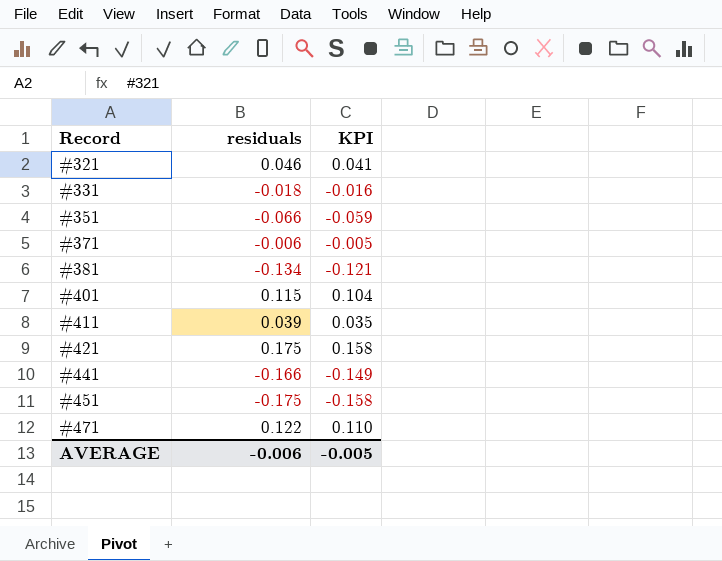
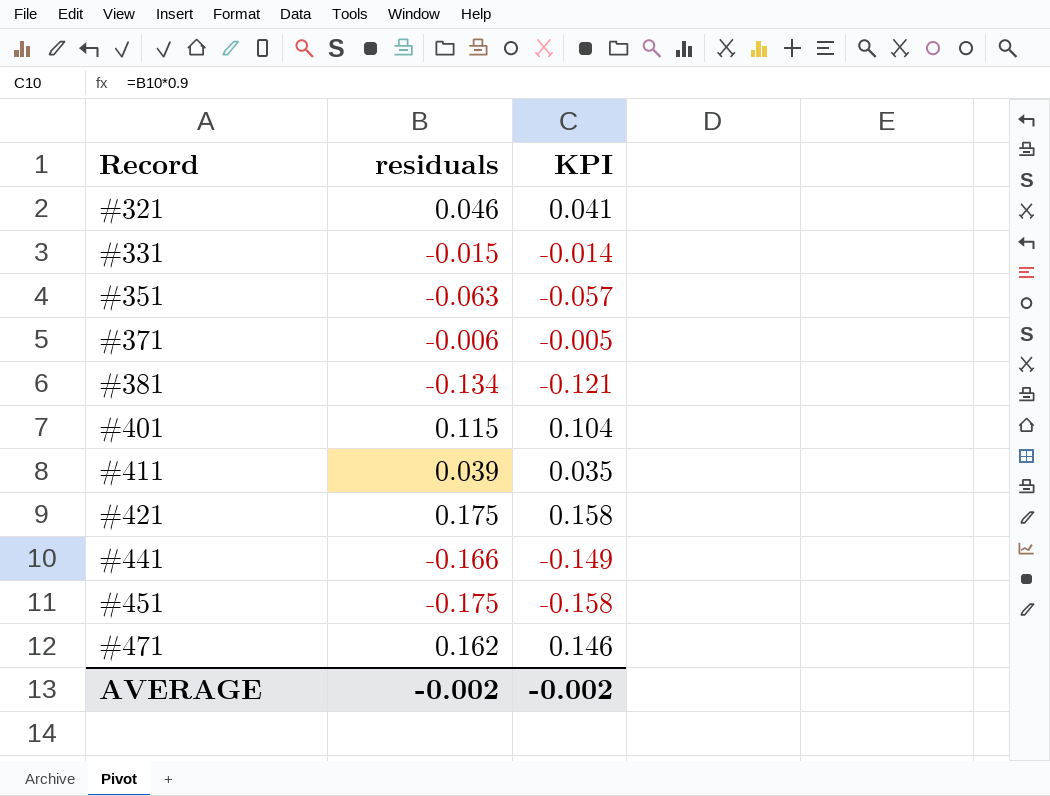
#331 | residuals: -0.018 -> -0.015
#331 | KPI: -0.016 -> -0.014
#351 | residuals: -0.066 -> -0.063
#351 | KPI: -0.059 -> -0.057
#471 | residuals: 0.122 -> 0.162
#471 | KPI: 0.110 -> 0.146
AVERAGE | residuals: -0.006 -> -0.002
AVERAGE | KPI: -0.005 -> -0.002

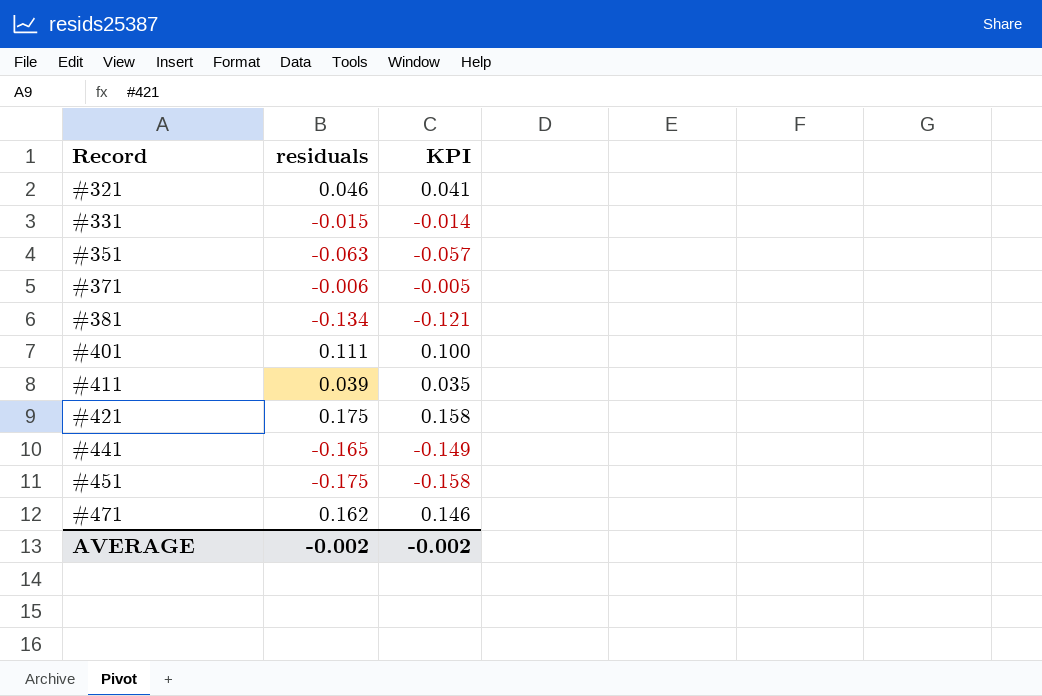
#401 | residuals: 0.115 -> 0.111
#401 | KPI: 0.104 -> 0.100
#441 | residuals: -0.166 -> -0.165

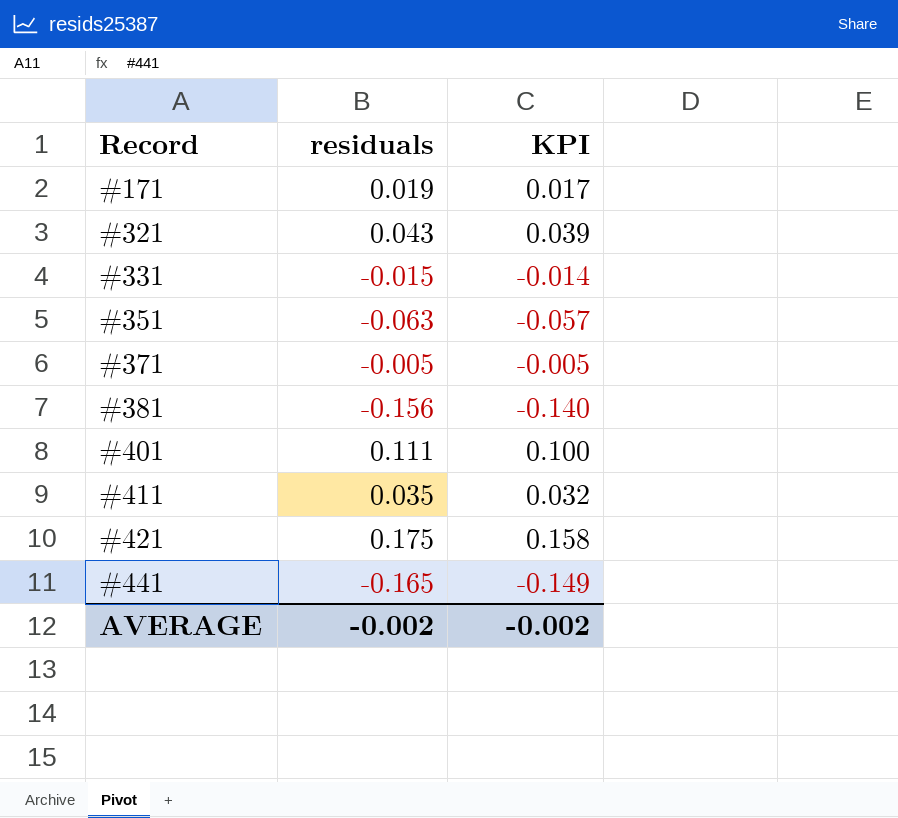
row #451: -0.175 | -0.158 -> none
row #471: 0.162 | 0.146 -> none
row #171: none -> 0.019 | 0.017
#321 | residuals: 0.046 -> 0.043
#321 | KPI: 0.041 -> 0.039
#371 | residuals: -0.006 -> -0.005
#381 | residuals: -0.134 -> -0.156
#381 | KPI: -0.121 -> -0.140
#411 | residuals: 0.039 -> 0.035
#411 | KPI: 0.035 -> 0.032

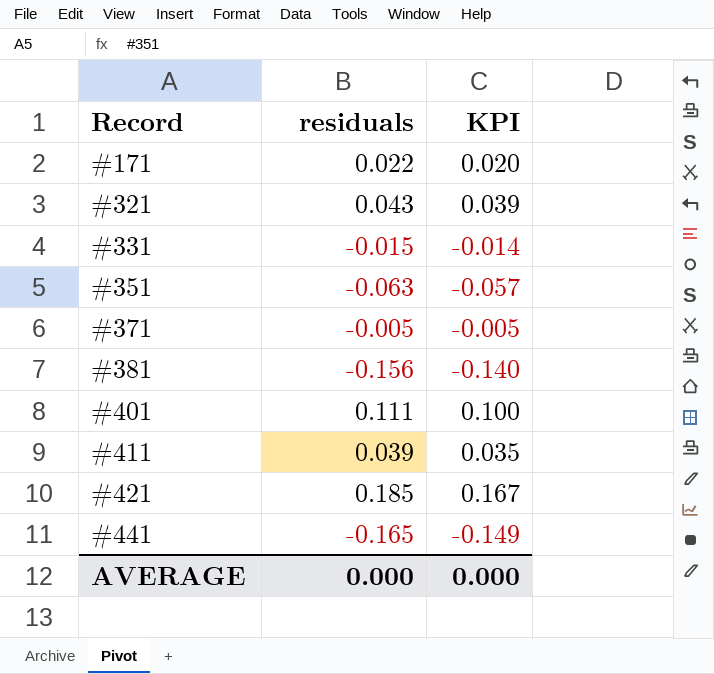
#171 | residuals: 0.019 -> 0.022
#171 | KPI: 0.017 -> 0.020
#411 | residuals: 0.035 -> 0.039
#411 | KPI: 0.032 -> 0.035
#421 | residuals: 0.175 -> 0.185
#421 | KPI: 0.158 -> 0.167
AVERAGE | residuals: -0.002 -> 0.000
AVERAGE | KPI: -0.002 -> 0.000

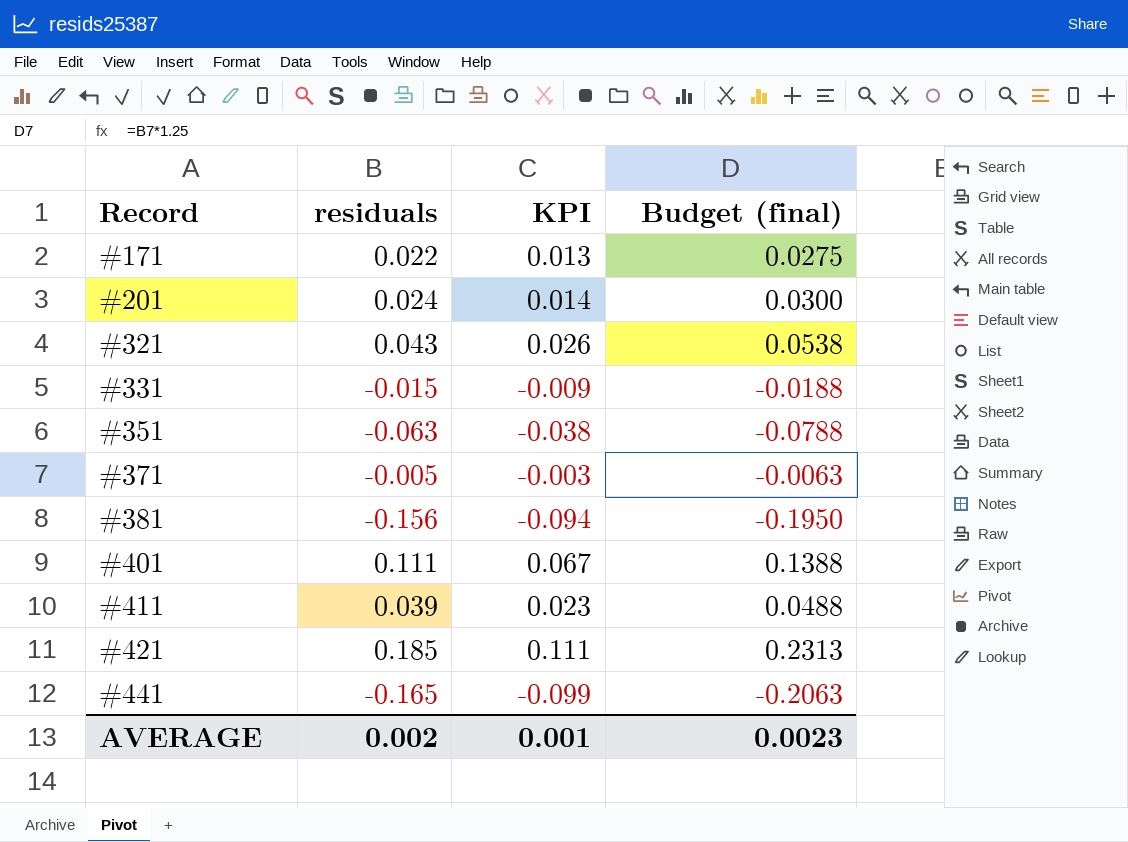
column KPI | formula: [residuals] * 0.9 -> [residuals] * 0.6
column Budget (final) | formula: none -> [residuals] * 1.25
row #201: none -> 0.024 | 0.014 | 0.0300
AVERAGE | residuals: 0.000 -> 0.002
AVERAGE | KPI: 0.000 -> 0.001

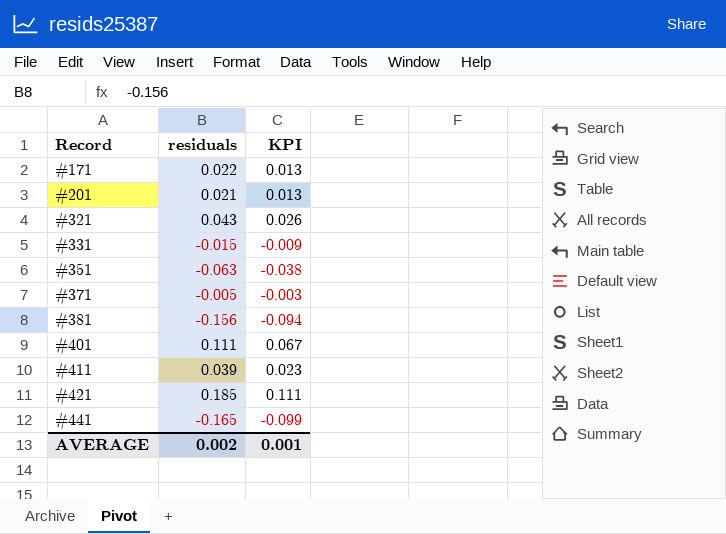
column Budget (final) | formula: [residuals] * 1.25 -> none
#201 | residuals: 0.024 -> 0.021
#201 | KPI: 0.014 -> 0.013

